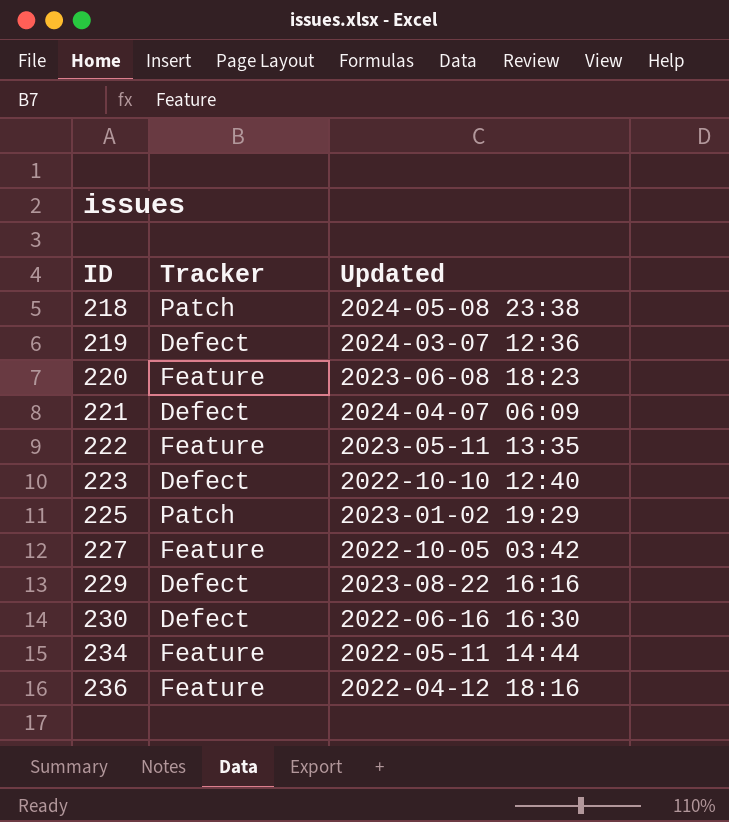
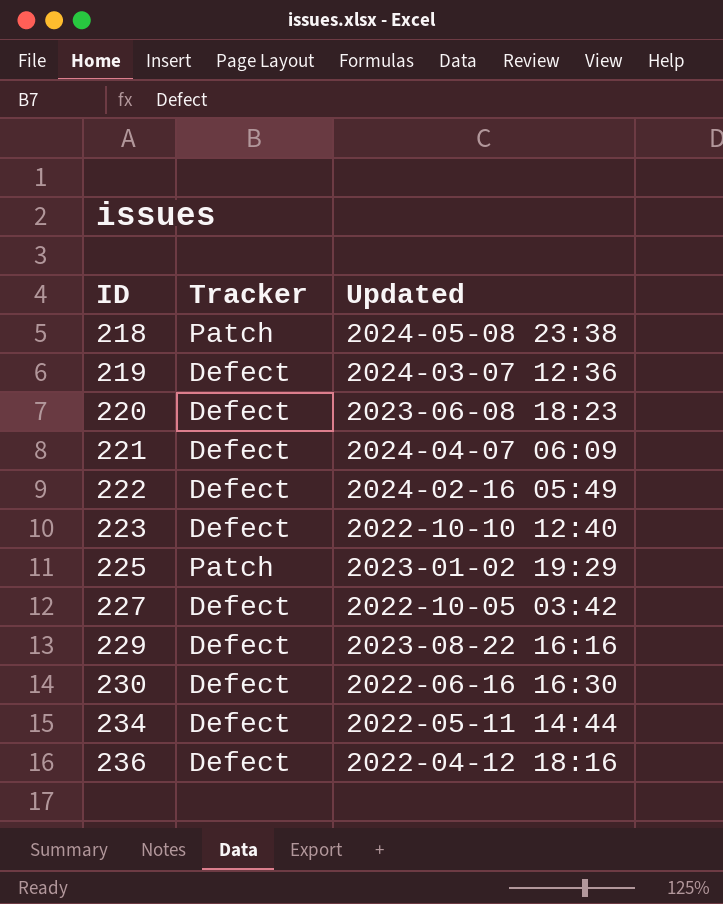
220 | Tracker: Feature -> Defect
222 | Tracker: Feature -> Defect
222 | Updated: 2023-05-11 13:35 -> 2024-02-16 05:49
227 | Tracker: Feature -> Defect
234 | Tracker: Feature -> Defect
236 | Tracker: Feature -> Defect

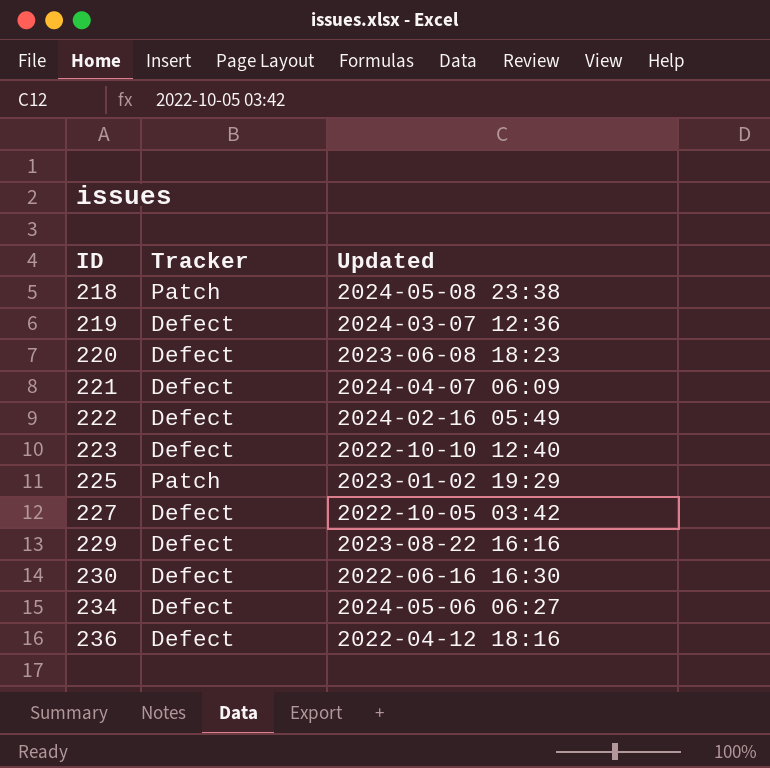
234 | Updated: 2022-05-11 14:44 -> 2024-05-06 06:27

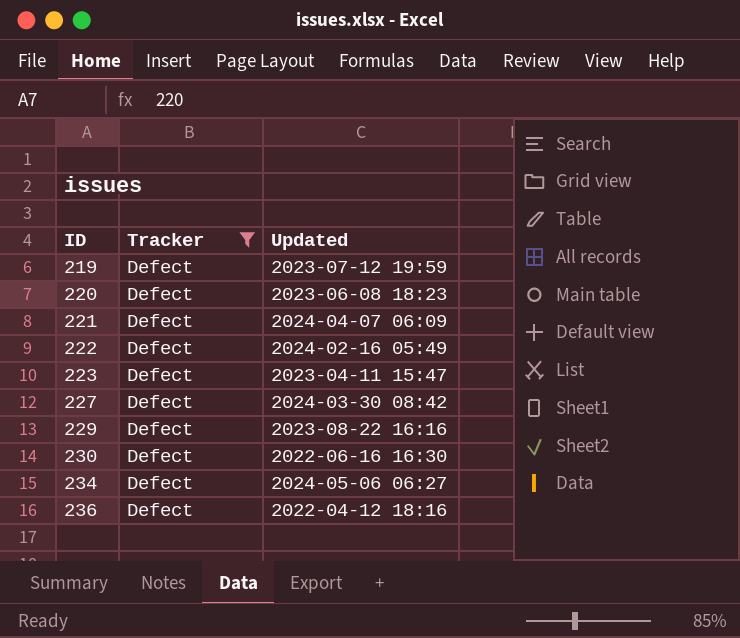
filter: none -> Tracker = Defect
219 | Updated: 2024-03-07 12:36 -> 2023-07-12 19:59
223 | Updated: 2022-10-10 12:40 -> 2023-04-11 15:47
227 | Updated: 2022-10-05 03:42 -> 2024-03-30 08:42

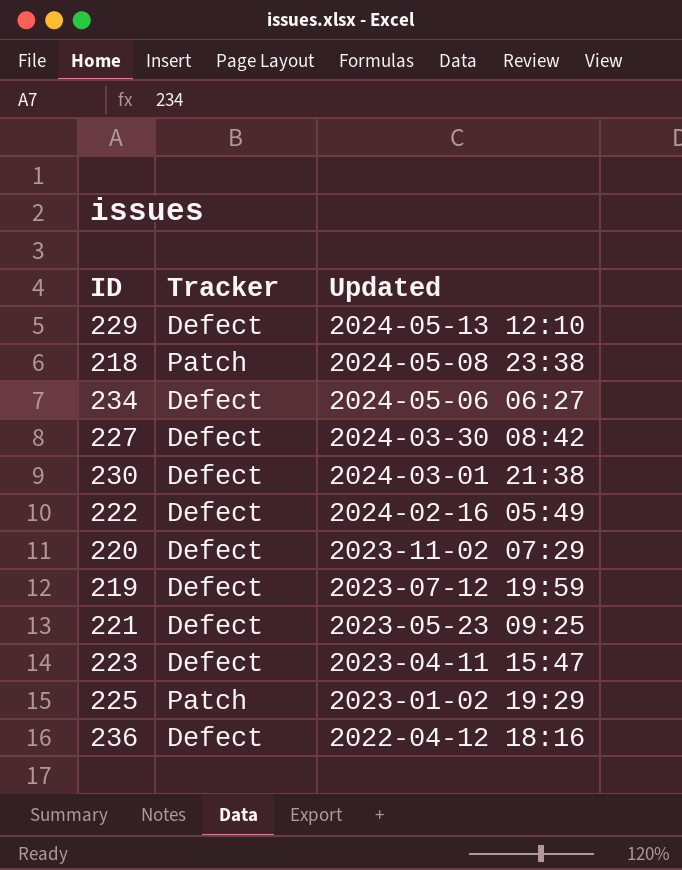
filter: Tracker = Defect -> none
row order: ID ascending -> Updated descending
229 | Updated: 2023-08-22 16:16 -> 2024-05-13 12:10
230 | Updated: 2022-06-16 16:30 -> 2024-03-01 21:38
220 | Updated: 2023-06-08 18:23 -> 2023-11-02 07:29
221 | Updated: 2024-04-07 06:09 -> 2023-05-23 09:25

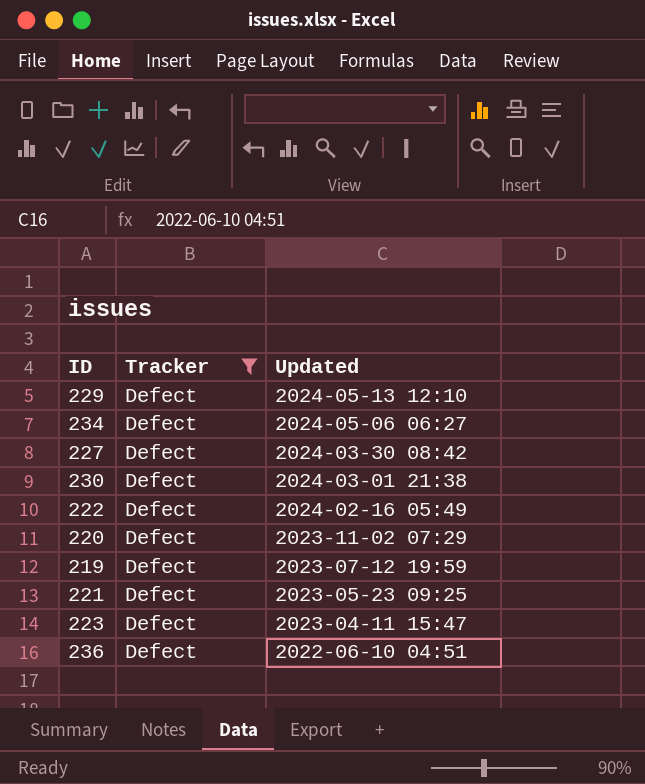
filter: none -> Tracker = Defect
236 | Updated: 2022-04-12 18:16 -> 2022-06-10 04:51

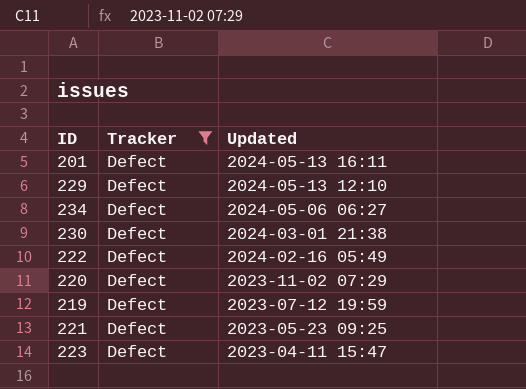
row 227: Defect | 2024-03-30 08:42 -> none
row 236: Defect | 2022-06-10 04:51 -> none
row 201: none -> Defect | 2024-05-13 16:11

